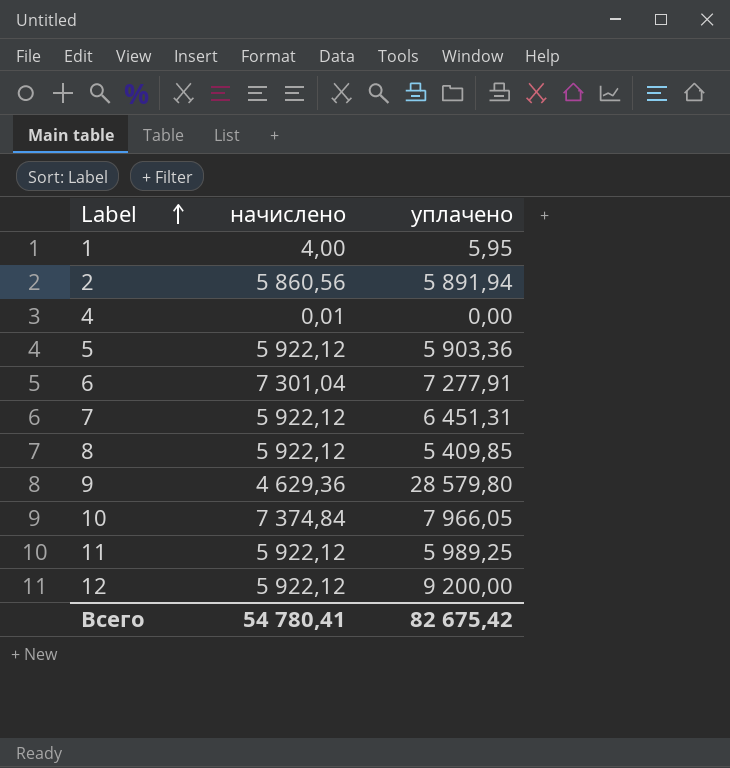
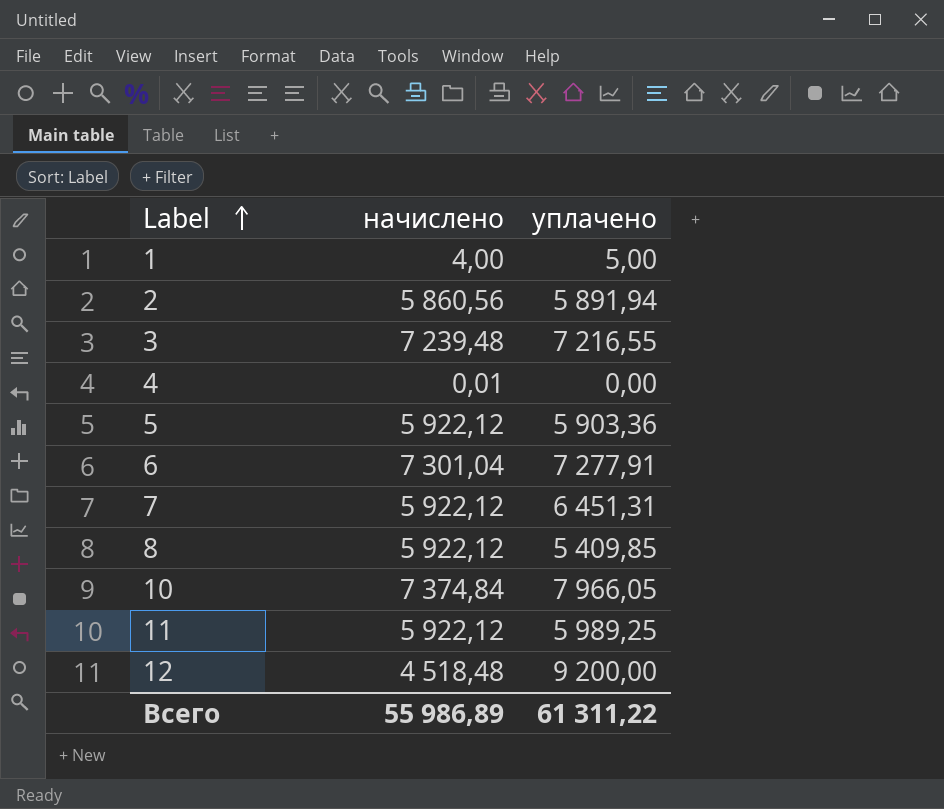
row 9: 4 629,36 | 28 579,80 -> none
1 | уплачено: 5,95 -> 5,00
row 3: none -> 7 239,48 | 7 216,55
12 | начислено: 5 922,12 -> 4 518,48
Всего | начислено: 54 780,41 -> 55 986,89
Всего | уплачено: 82 675,42 -> 61 311,22

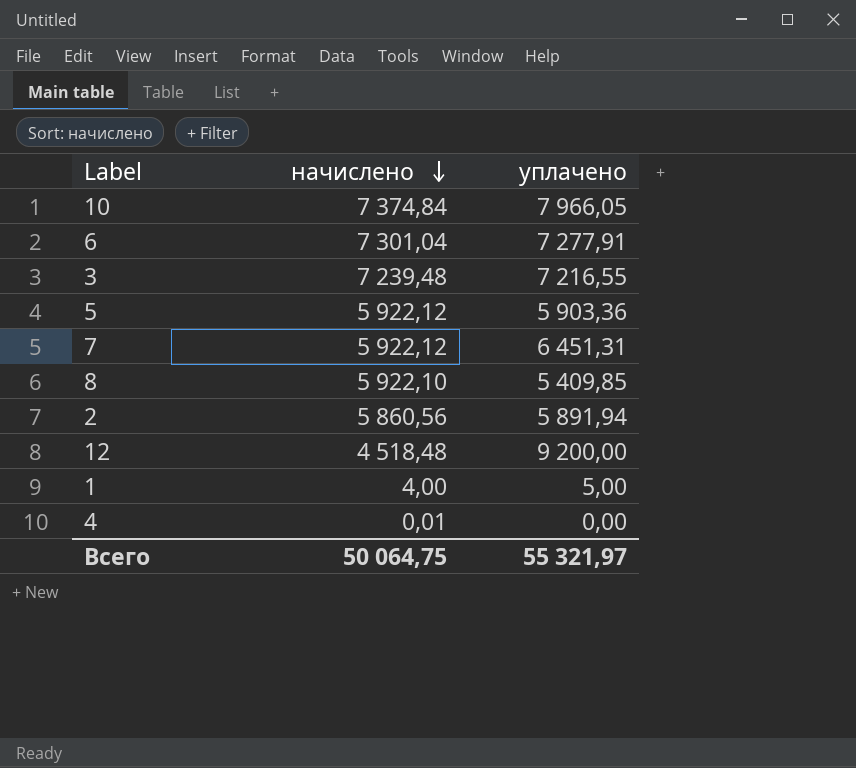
row order: Label ascending -> начислено descending
row 11: 5 922,12 | 5 989,25 -> none
8 | начислено: 5 922,12 -> 5 922,10
Всего | начислено: 55 986,89 -> 50 064,75
Всего | уплачено: 61 311,22 -> 55 321,97

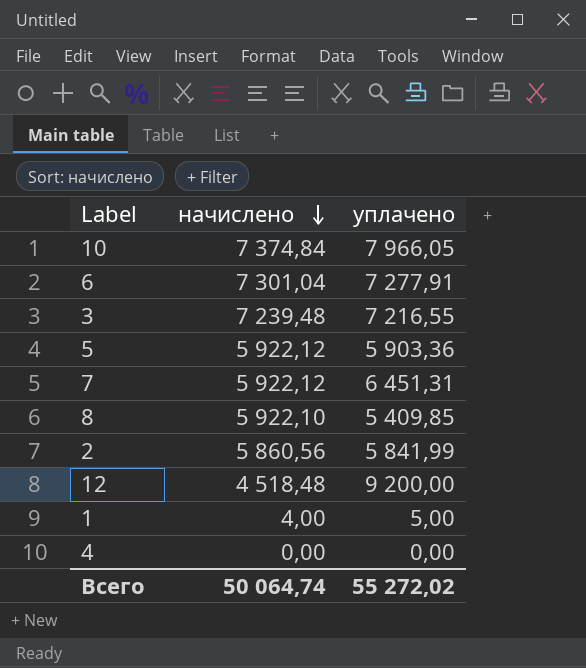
2 | уплачено: 5 891,94 -> 5 841,99
4 | начислено: 0,01 -> 0,00
Всего | начислено: 50 064,75 -> 50 064,74
Всего | уплачено: 55 321,97 -> 55 272,02

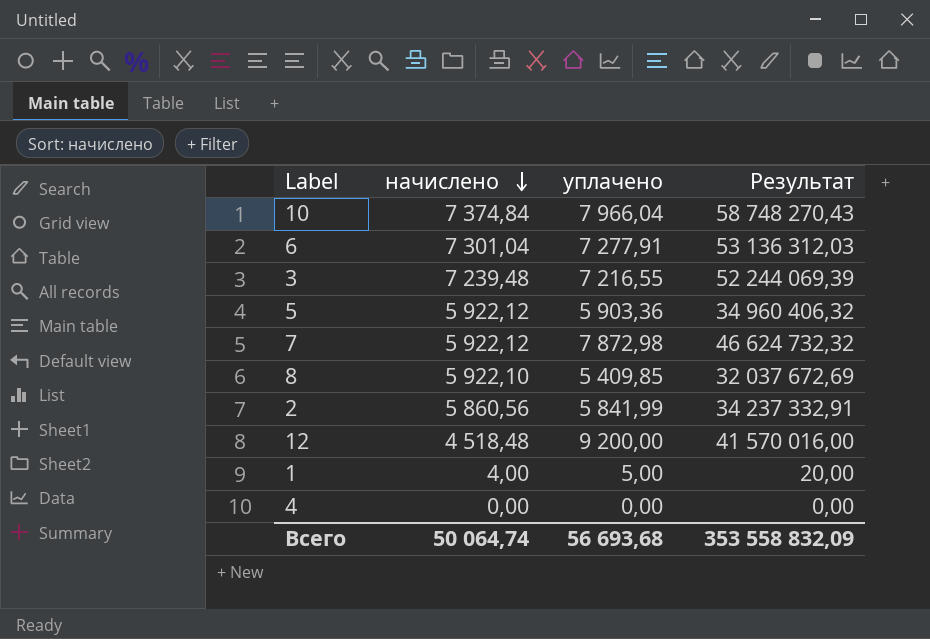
column Результат | formula: none -> [начислено] * [уплачено]
10 | уплачено: 7 966,05 -> 7 966,04
7 | уплачено: 6 451,31 -> 7 872,98
Всего | уплачено: 55 272,02 -> 56 693,68

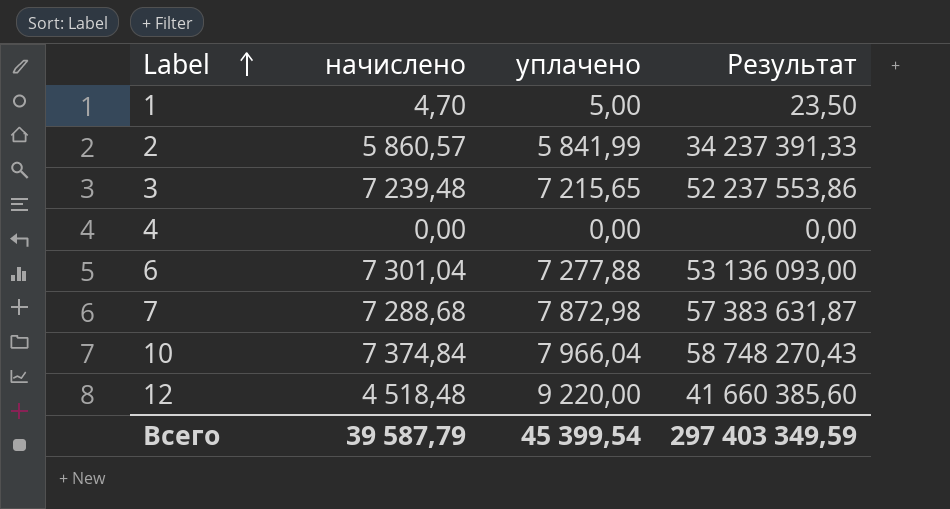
row order: начислено descending -> Label ascending
row 5: 5 922,12 | 5 903,36 | 34 960 406,32 -> none
row 8: 5 922,10 | 5 409,85 | 32 037 672,69 -> none
1 | начислено: 4,00 -> 4,70
1 | Результат: 20,00 -> 23,50
2 | начислено: 5 860,56 -> 5 860,57
2 | Результат: 34 237 332,91 -> 34 237 391,33
3 | уплачено: 7 216,55 -> 7 215,65
3 | Результат: 52 244 069,39 -> 52 237 553,86
6 | уплачено: 7 277,91 -> 7 277,88
6 | Результат: 53 136 312,03 -> 53 136 093,00
7 | начислено: 5 922,12 -> 7 288,68
7 | Результат: 46 624 732,32 -> 57 383 631,87
12 | уплачено: 9 200,00 -> 9 220,00
12 | Результат: 41 570 016,00 -> 41 660 385,60
Всего | начислено: 50 064,74 -> 39 587,79
Всего | уплачено: 56 693,68 -> 45 399,54
Всего | Результат: 353 558 832,09 -> 297 403 349,59

